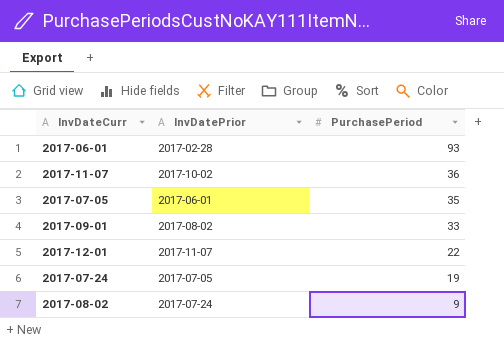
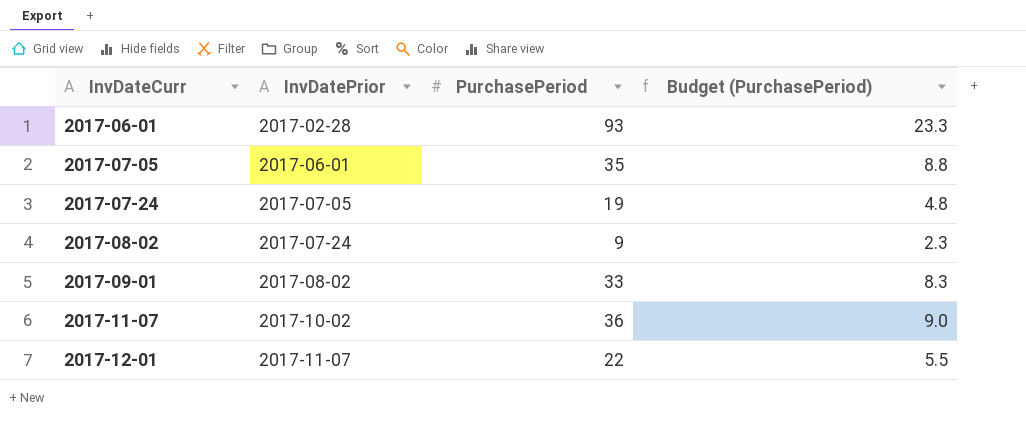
row order: PurchasePeriod descending -> InvDateCurr ascending
column Budget (PurchasePeriod) | formula: none -> [PurchasePeriod] * 0.25

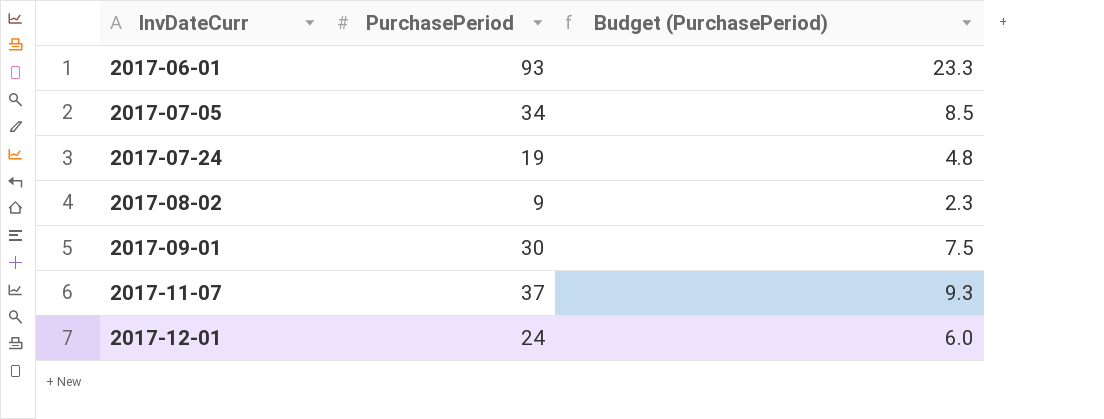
column InvDatePrior | position: 2 -> none
2017-07-05 | PurchasePeriod: 35 -> 34
2017-07-05 | Budget (PurchasePeriod): 8.8 -> 8.5
2017-09-01 | PurchasePeriod: 33 -> 30
2017-09-01 | Budget (PurchasePeriod): 8.3 -> 7.5
2017-11-07 | PurchasePeriod: 36 -> 37
2017-11-07 | Budget (PurchasePeriod): 9.0 -> 9.3
2017-12-01 | PurchasePeriod: 22 -> 24
2017-12-01 | Budget (PurchasePeriod): 5.5 -> 6.0

